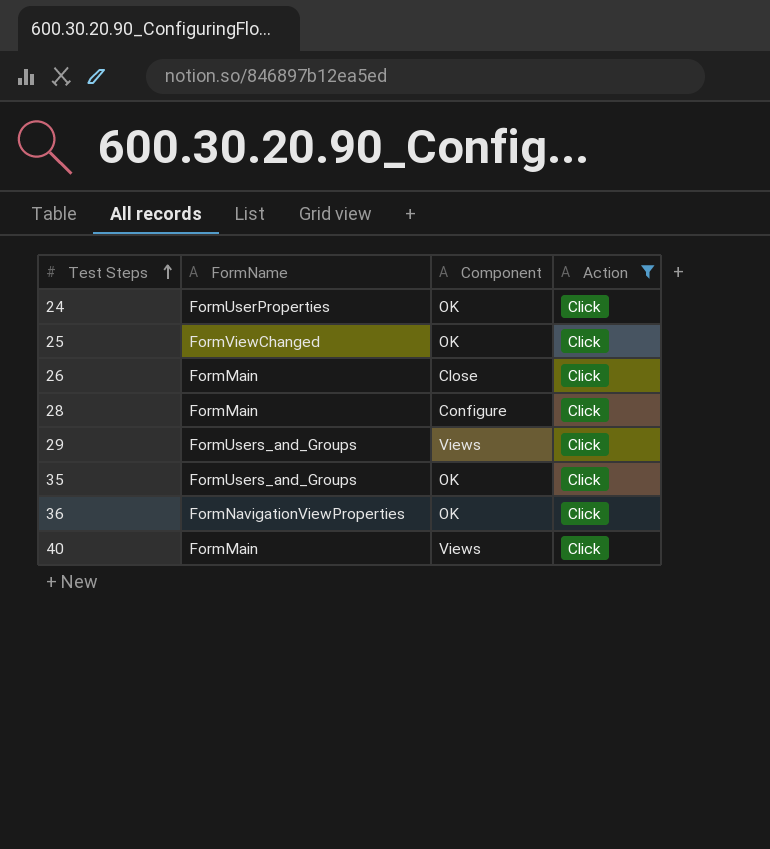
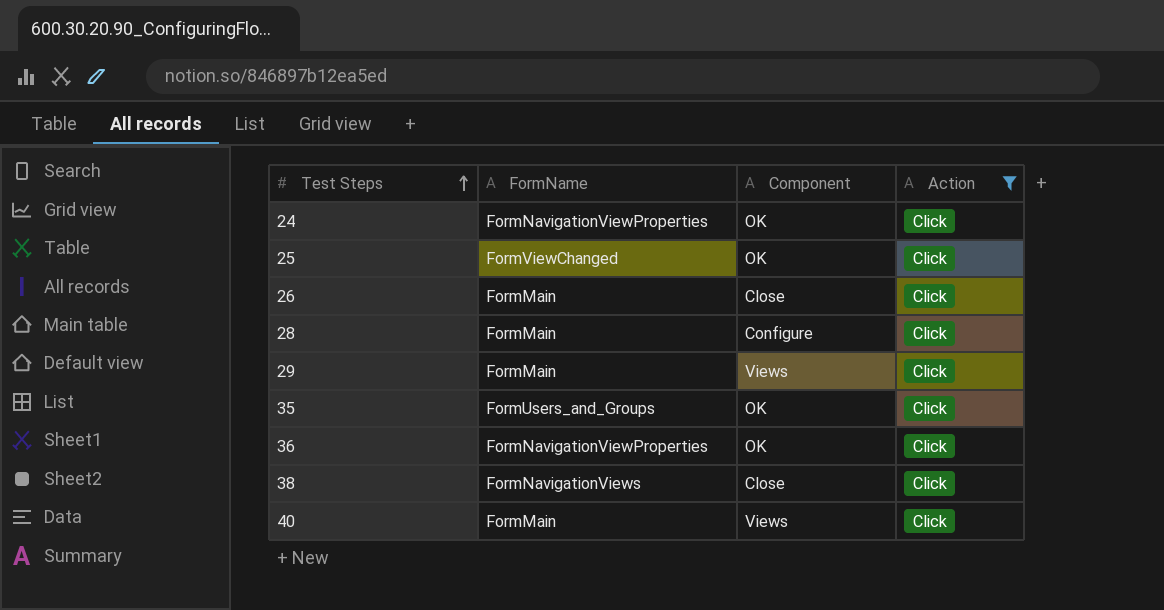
24 | FormName: FormUserProperties -> FormNavigationViewProperties
29 | FormName: FormUsers_and_Groups -> FormMain
row 38: none -> FormNavigationViews | Close | Click

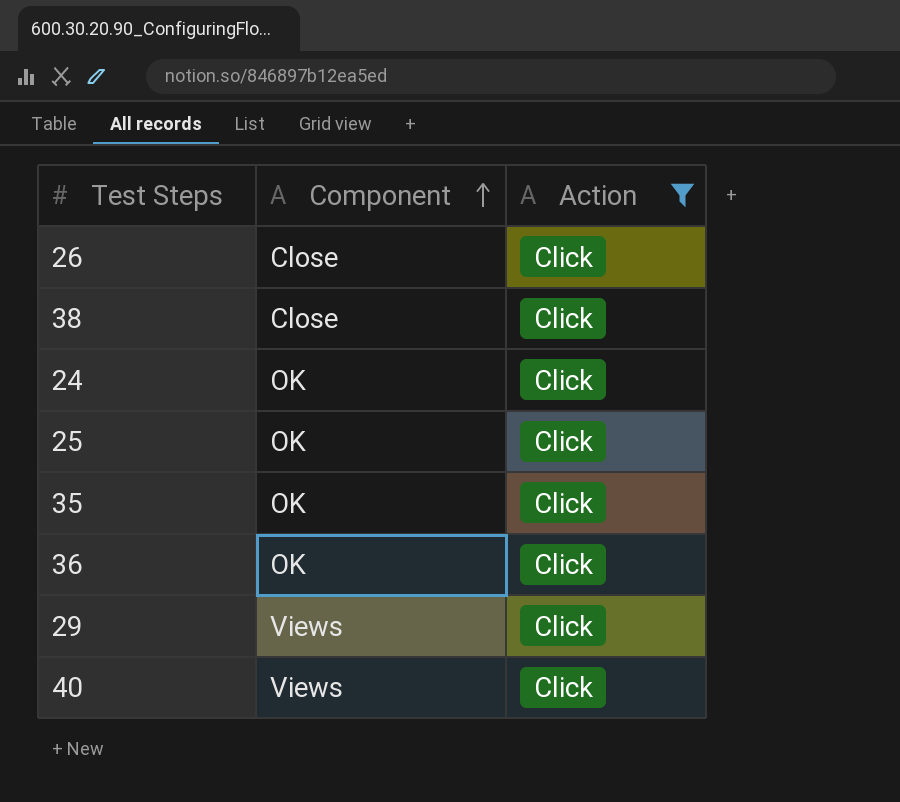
row order: Test Steps ascending -> Component ascending
column FormName | position: 2 -> none
row 28: FormMain | Configure | Click -> none

